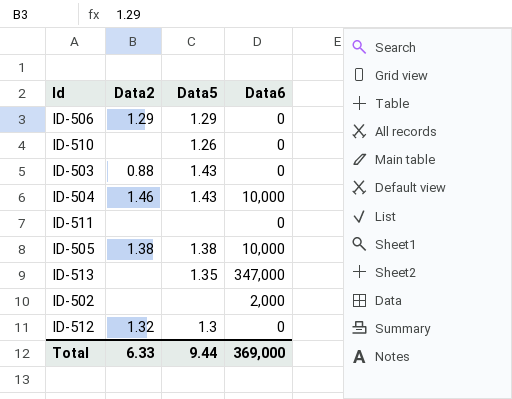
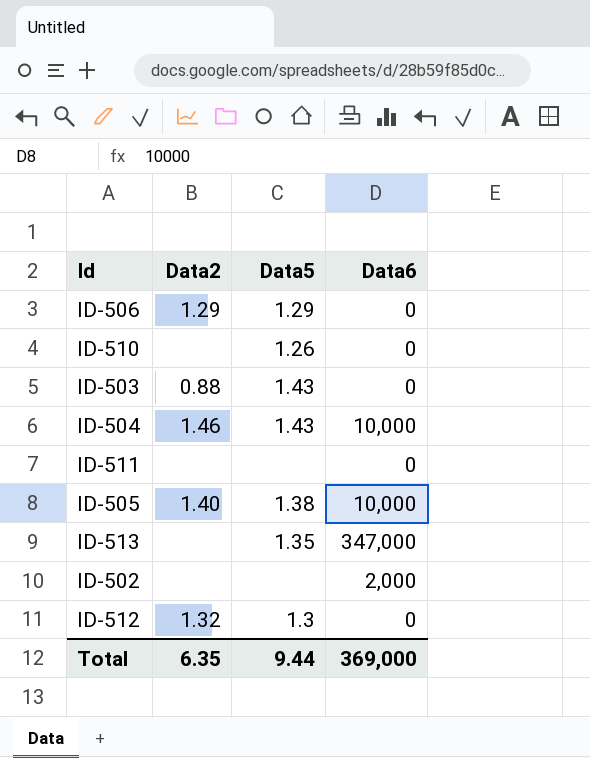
ID-505 | Data2: 1.38 -> 1.40
Total | Data2: 6.33 -> 6.35

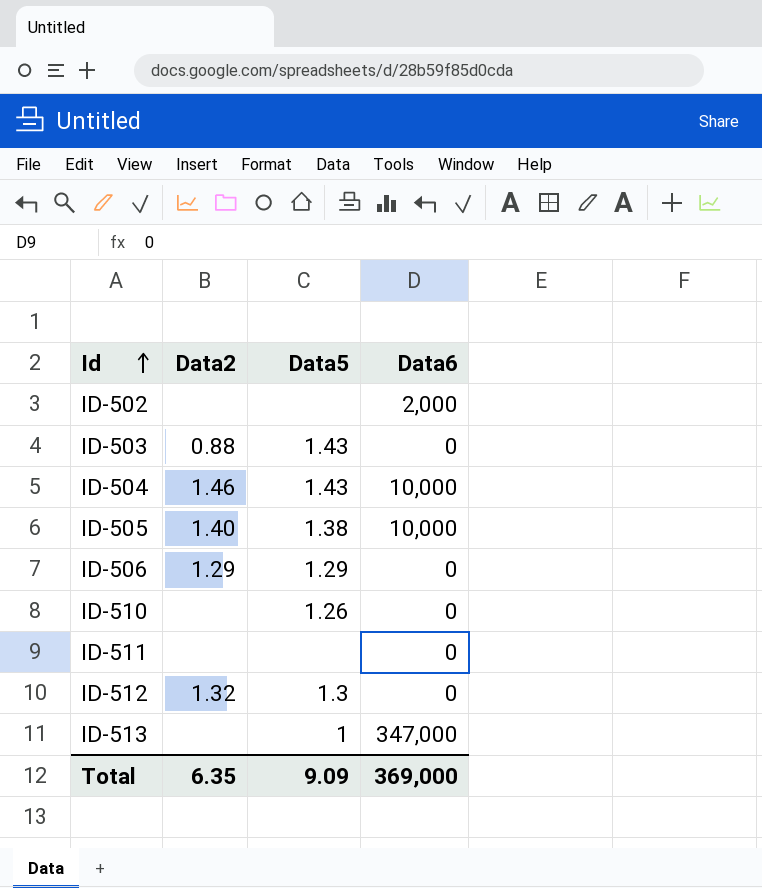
row order: none -> Id ascending
ID-513 | Data5: 1.35 -> 1
Total | Data5: 9.44 -> 9.09

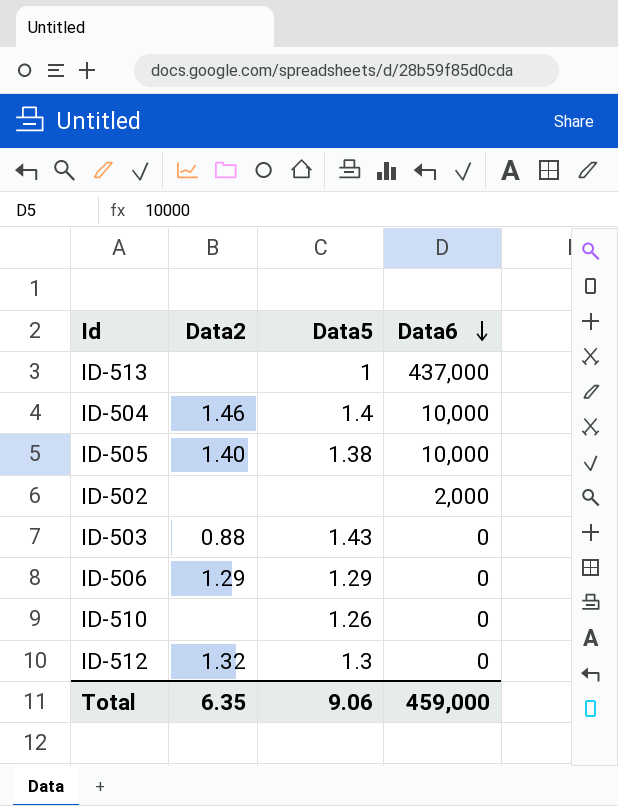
row order: Id ascending -> Data6 descending
row ID-511: none | none | 0 -> none
ID-513 | Data6: 347,000 -> 437,000
ID-504 | Data5: 1.43 -> 1.4
Total | Data5: 9.09 -> 9.06
Total | Data6: 369,000 -> 459,000

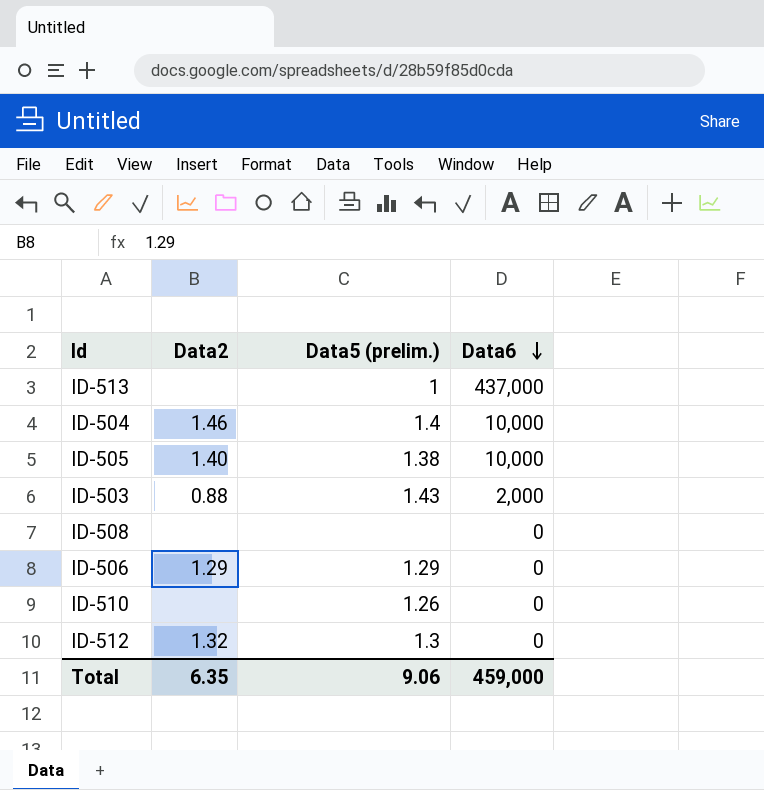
column name: Data5 -> Data5 (prelim.)
row ID-502: none | none | 2,000 -> none
ID-503 | Data6: 0 -> 2,000
row ID-508: none -> none | none | 0

